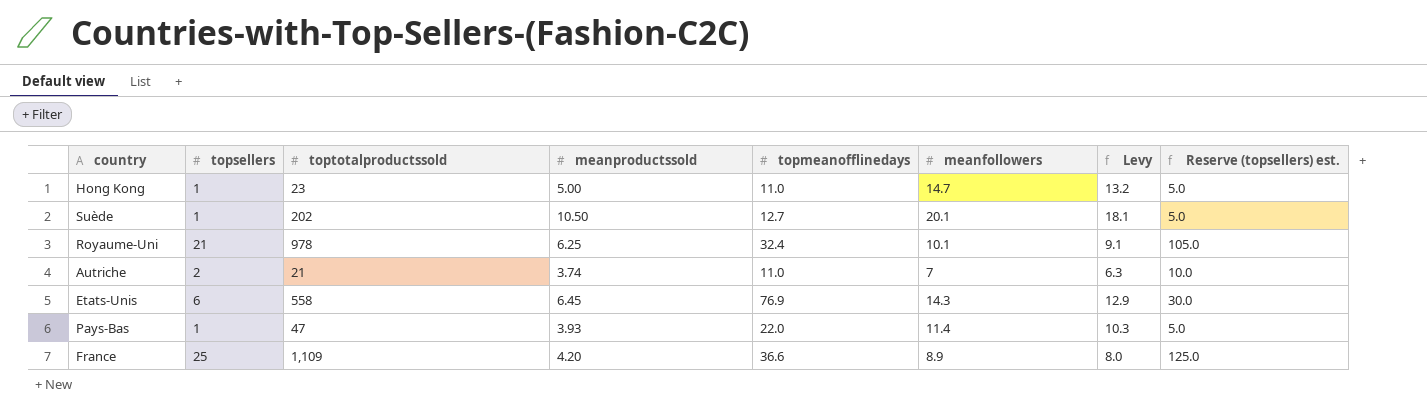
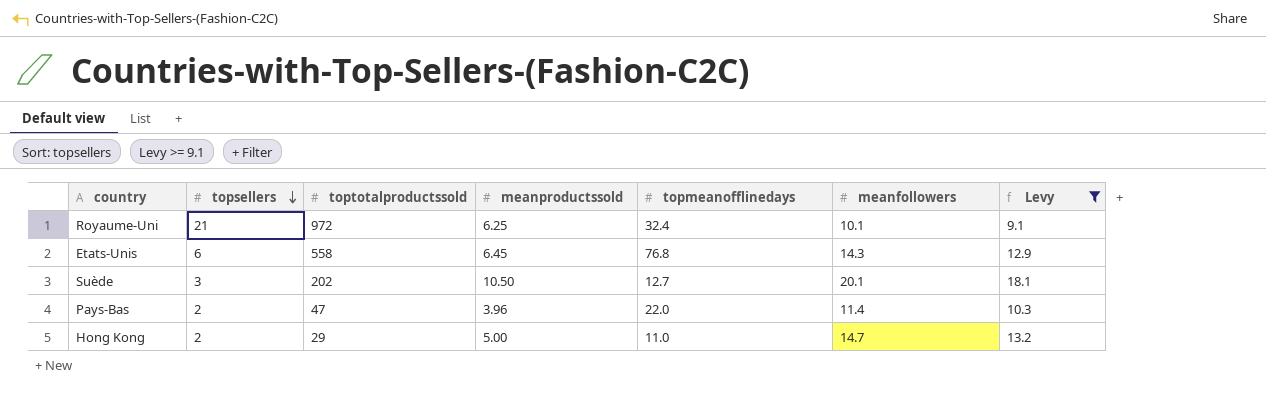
filter: none -> Levy >= 9.1
row order: none -> topsellers descending
column Reserve (topsellers) est. | formula: [topsellers] * 5 -> none
Royaume-Uni | toptotalproductssold: 978 -> 972
Etats-Unis | topmeanofflinedays: 76.9 -> 76.8
Suède | topsellers: 1 -> 3
Pays-Bas | topsellers: 1 -> 2
Pays-Bas | meanproductssold: 3.93 -> 3.96
Hong Kong | topsellers: 1 -> 2
Hong Kong | toptotalproductssold: 23 -> 29

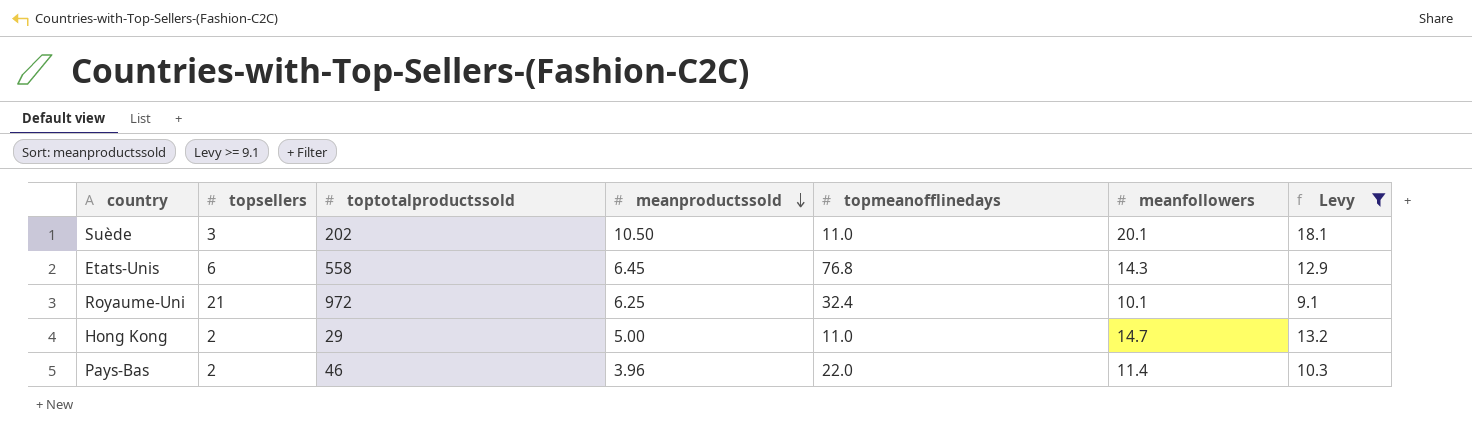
row order: topsellers descending -> meanproductssold descending
Suède | topmeanofflinedays: 12.7 -> 11.0
Pays-Bas | toptotalproductssold: 47 -> 46

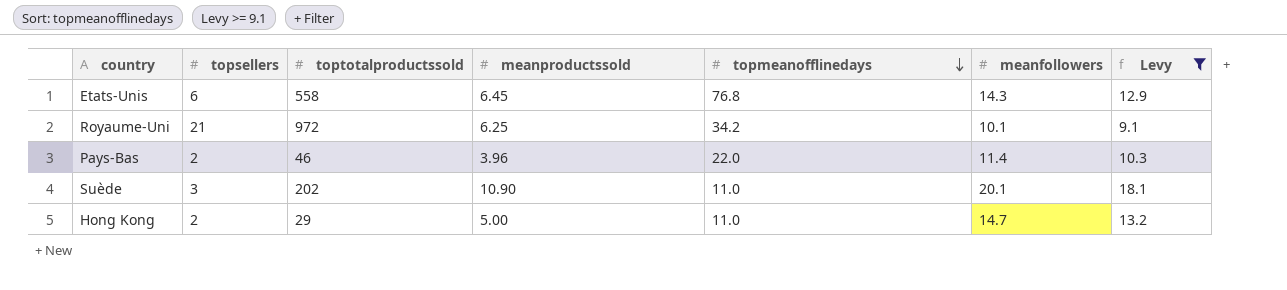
row order: meanproductssold descending -> topmeanofflinedays descending
Royaume-Uni | topmeanofflinedays: 32.4 -> 34.2
Suède | meanproductssold: 10.50 -> 10.90

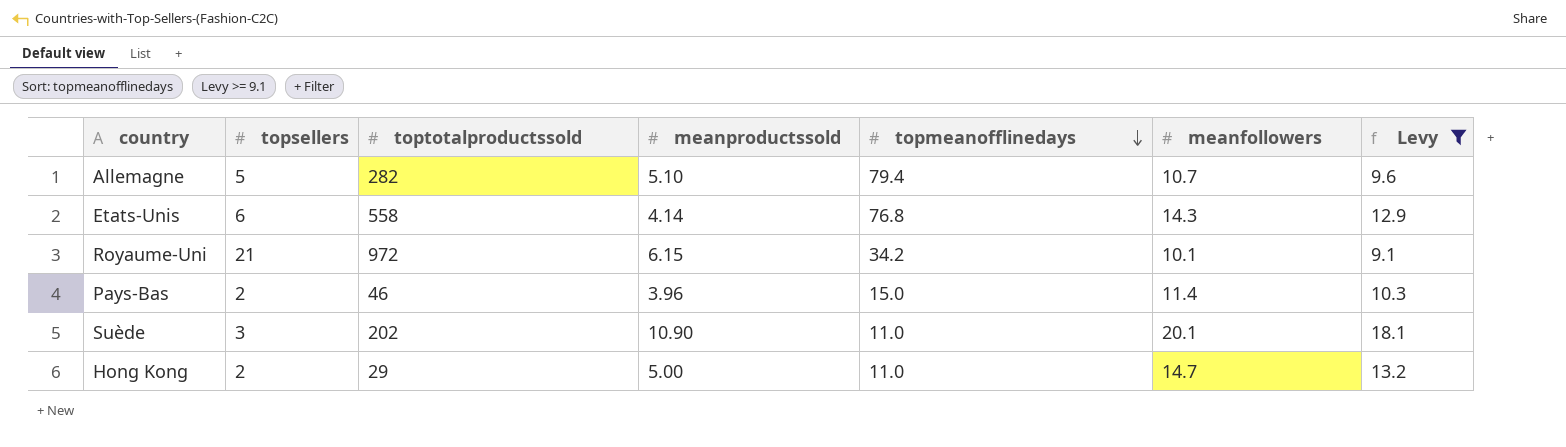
row Allemagne: none -> 5 | 282 | 5.10 | 79.4 | 10.7 | 9.6
Etats-Unis | meanproductssold: 6.45 -> 4.14
Royaume-Uni | meanproductssold: 6.25 -> 6.15
Pays-Bas | topmeanofflinedays: 22.0 -> 15.0

